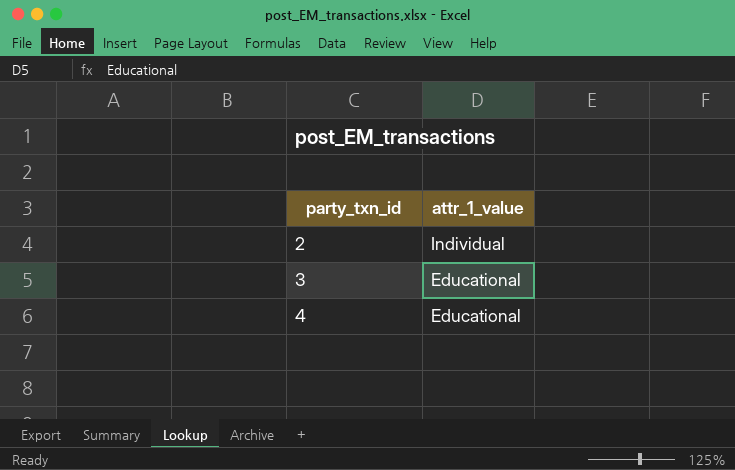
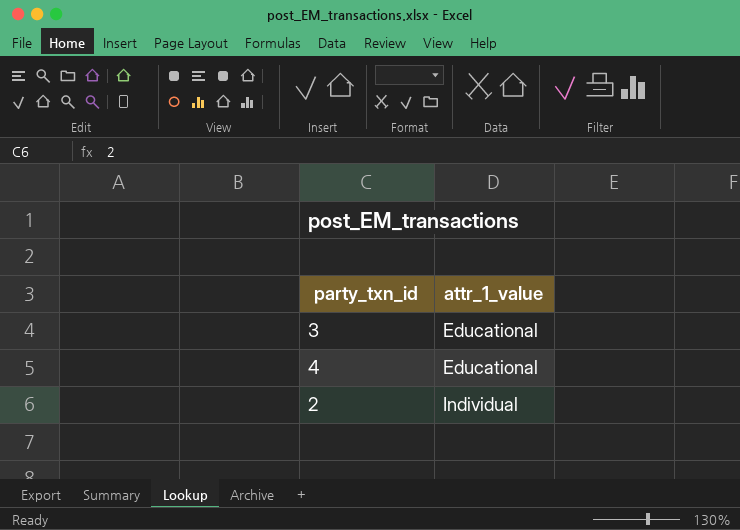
row order: party_txn_id ascending -> attr_1_value ascending

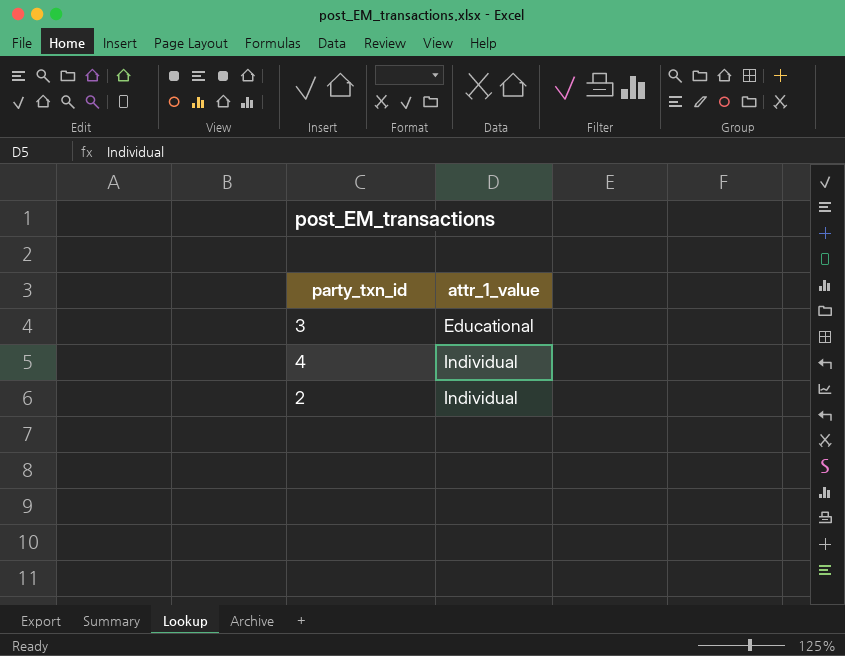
4 | attr_1_value: Educational -> Individual

